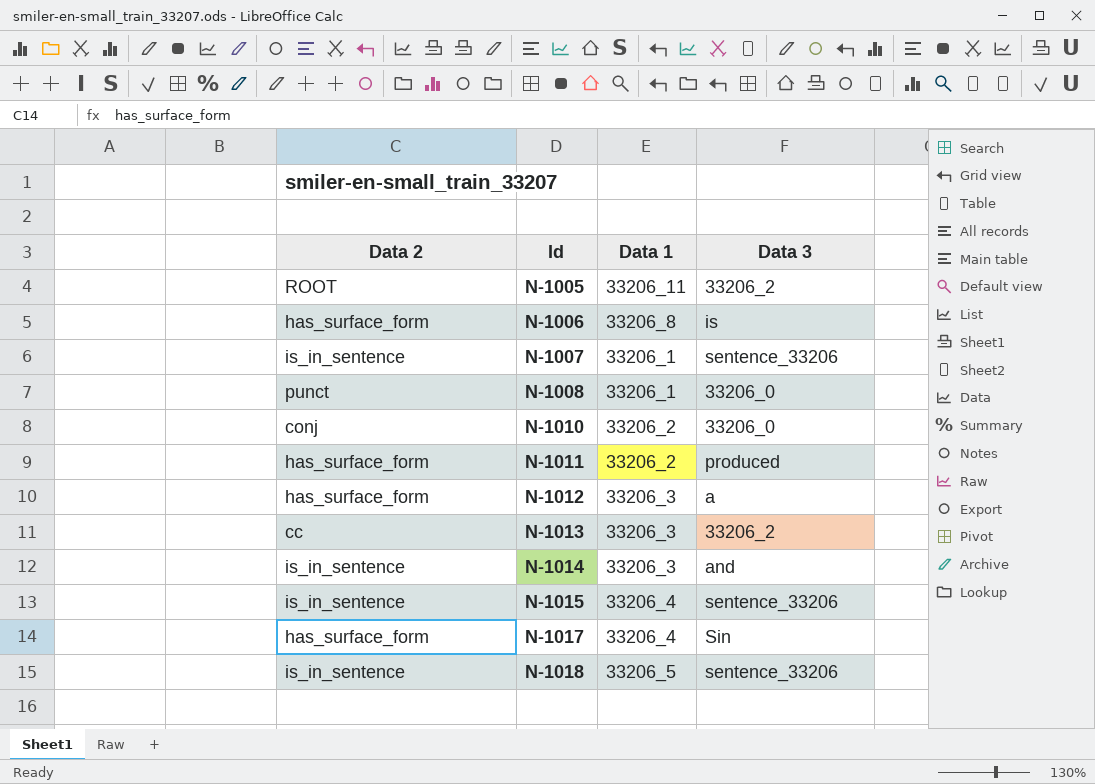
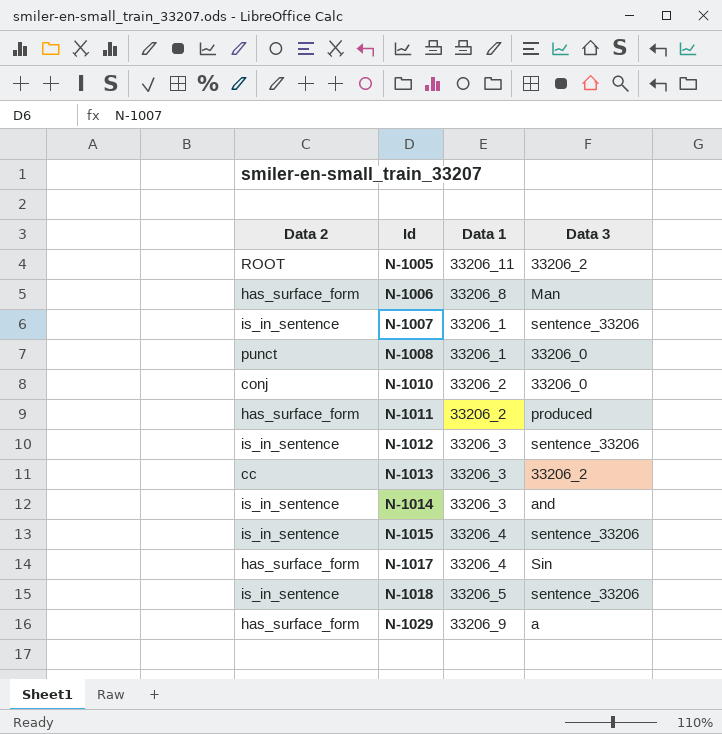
N-1006 | Data 3: is -> Man
N-1012 | Data 2: has_surface_form -> is_in_sentence
N-1012 | Data 3: a -> sentence_33206
row N-1029: none -> has_surface_form | 33206_9 | a

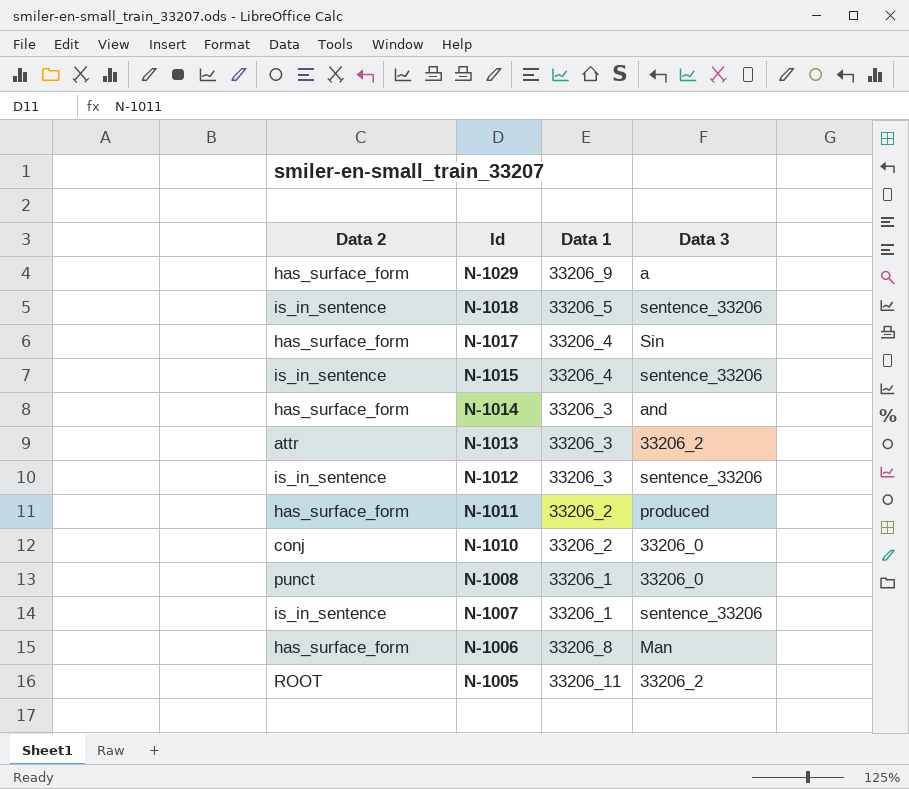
row order: Id ascending -> Id descending
N-1014 | Data 2: is_in_sentence -> has_surface_form
N-1013 | Data 2: cc -> attr

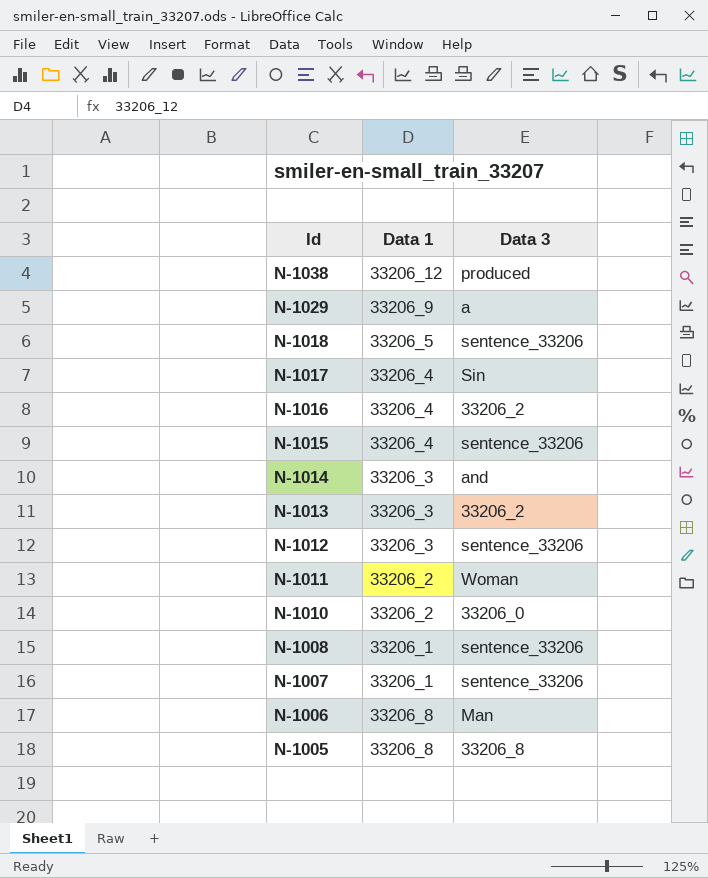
column Data 2 | position: 1 -> none
row N-1038: none -> 33206_12 | produced
row N-1016: none -> 33206_4 | 33206_2
N-1011 | Data 3: produced -> Woman
N-1008 | Data 3: 33206_0 -> sentence_33206
N-1005 | Data 1: 33206_11 -> 33206_8
N-1005 | Data 3: 33206_2 -> 33206_8

